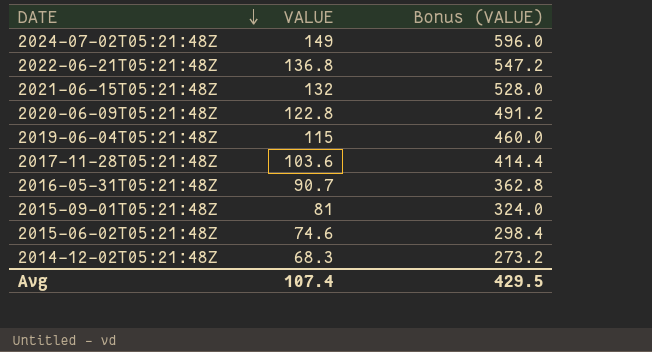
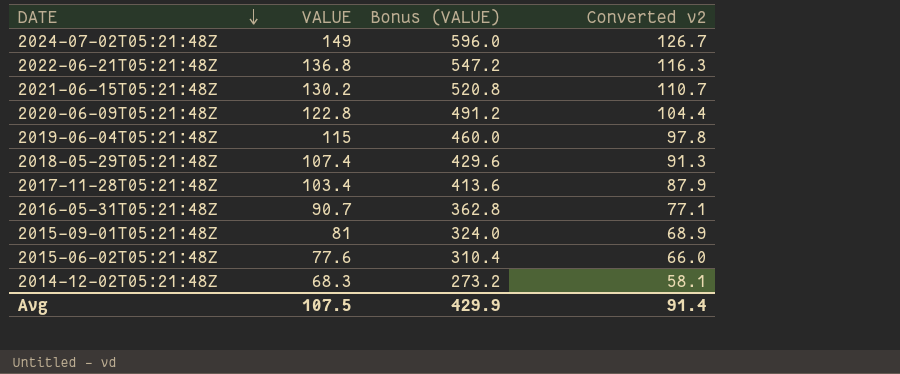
column Converted v2 | formula: none -> [VALUE] * 0.85
2021-06-15T05:21:48Z | VALUE: 132 -> 130.2
2021-06-15T05:21:48Z | Bonus (VALUE): 528.0 -> 520.8
row 2018-05-29T05:21:48Z: none -> 107.4 | 429.6 | 91.3
2017-11-28T05:21:48Z | VALUE: 103.6 -> 103.4
2017-11-28T05:21:48Z | Bonus (VALUE): 414.4 -> 413.6
2015-06-02T05:21:48Z | VALUE: 74.6 -> 77.6
2015-06-02T05:21:48Z | Bonus (VALUE): 298.4 -> 310.4
Avg | VALUE: 107.4 -> 107.5
Avg | Bonus (VALUE): 429.5 -> 429.9

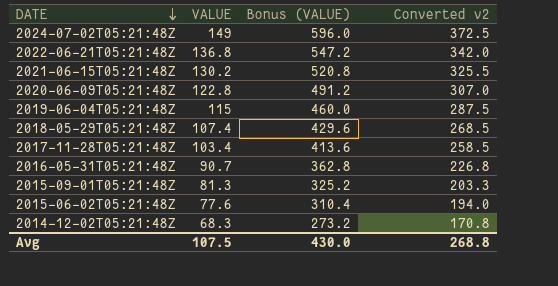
column Converted v2 | formula: [VALUE] * 0.85 -> [VALUE] * 2.5
2015-09-01T05:21:48Z | VALUE: 81 -> 81.3
2015-09-01T05:21:48Z | Bonus (VALUE): 324.0 -> 325.2
Avg | Bonus (VALUE): 429.9 -> 430.0
Avg | Converted v2: 91.4 -> 268.8

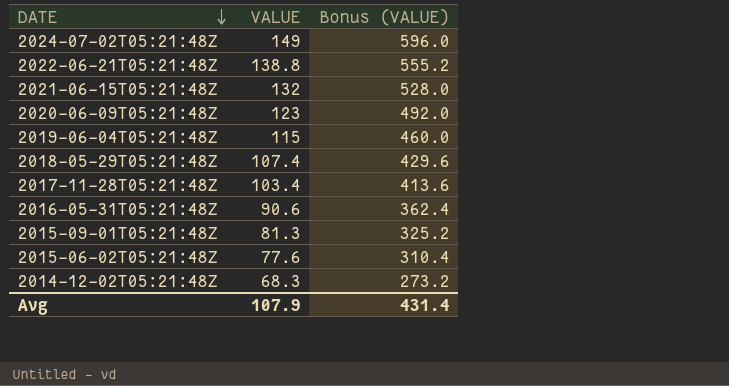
column Converted v2 | formula: [VALUE] * 2.5 -> none
2022-06-21T05:21:48Z | VALUE: 136.8 -> 138.8
2022-06-21T05:21:48Z | Bonus (VALUE): 547.2 -> 555.2
2021-06-15T05:21:48Z | VALUE: 130.2 -> 132
2021-06-15T05:21:48Z | Bonus (VALUE): 520.8 -> 528.0
2020-06-09T05:21:48Z | VALUE: 122.8 -> 123
2020-06-09T05:21:48Z | Bonus (VALUE): 491.2 -> 492.0
2016-05-31T05:21:48Z | VALUE: 90.7 -> 90.6
2016-05-31T05:21:48Z | Bonus (VALUE): 362.8 -> 362.4
Avg | VALUE: 107.5 -> 107.9
Avg | Bonus (VALUE): 430.0 -> 431.4

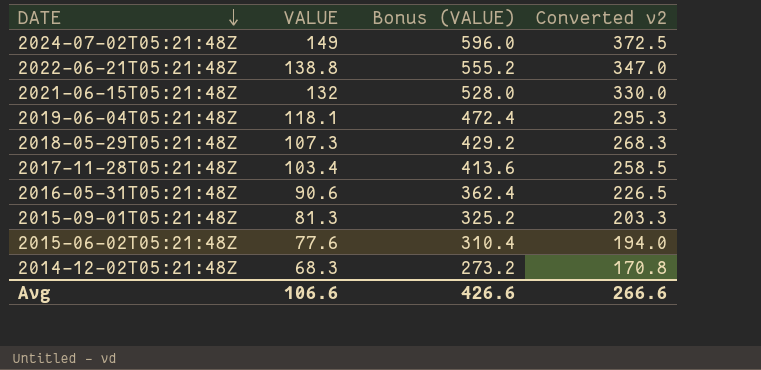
column Converted v2 | formula: none -> [VALUE] * 2.5
row 2020-06-09T05:21:48Z: 123 | 492.0 -> none
2019-06-04T05:21:48Z | VALUE: 115 -> 118.1
2019-06-04T05:21:48Z | Bonus (VALUE): 460.0 -> 472.4
2018-05-29T05:21:48Z | VALUE: 107.4 -> 107.3
2018-05-29T05:21:48Z | Bonus (VALUE): 429.6 -> 429.2
Avg | VALUE: 107.9 -> 106.6
Avg | Bonus (VALUE): 431.4 -> 426.6

